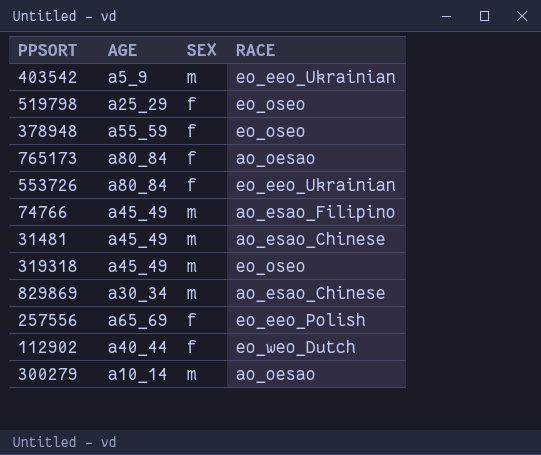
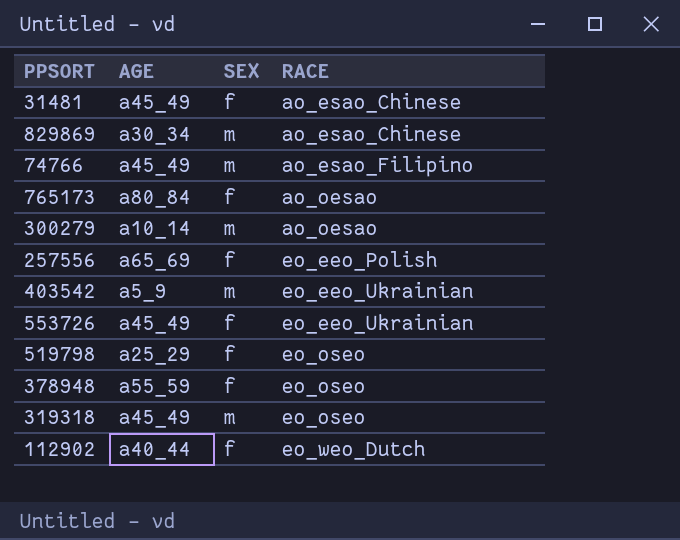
row order: none -> RACE ascending
31481 | SEX: m -> f
553726 | AGE: a80_84 -> a45_49

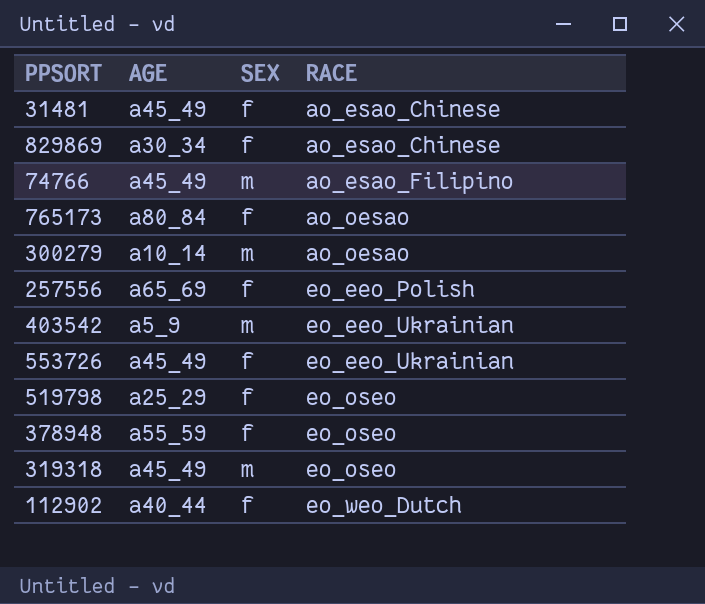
829869 | SEX: m -> f

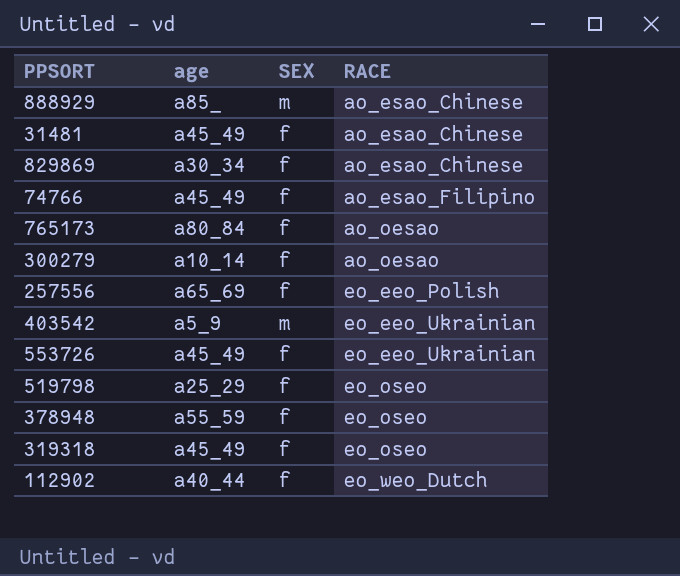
column name: AGE -> age
row 888929: none -> a85_ | m | ao_esao_Chinese
74766 | SEX: m -> f
300279 | SEX: m -> f
319318 | SEX: m -> f

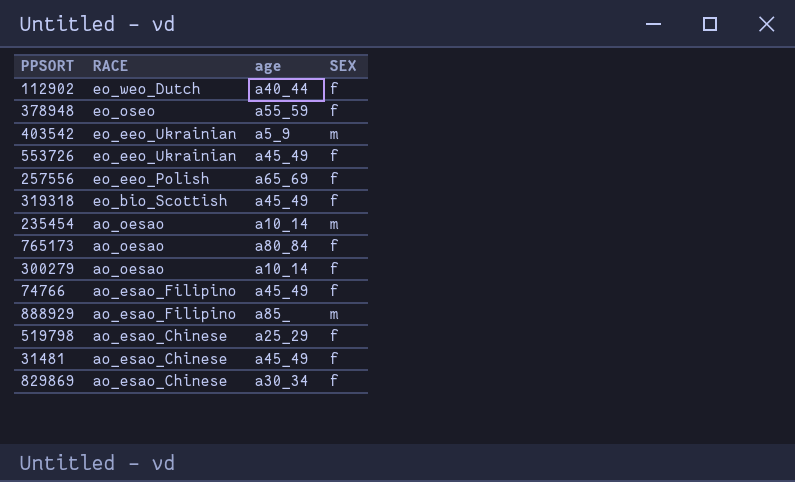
row order: RACE ascending -> RACE descending
column RACE | position: 4 -> 2
319318 | RACE: eo_oseo -> eo_bio_Scottish
row 235454: none -> ao_oesao | a10_14 | m
888929 | RACE: ao_esao_Chinese -> ao_esao_Filipino
519798 | RACE: eo_oseo -> ao_esao_Chinese

